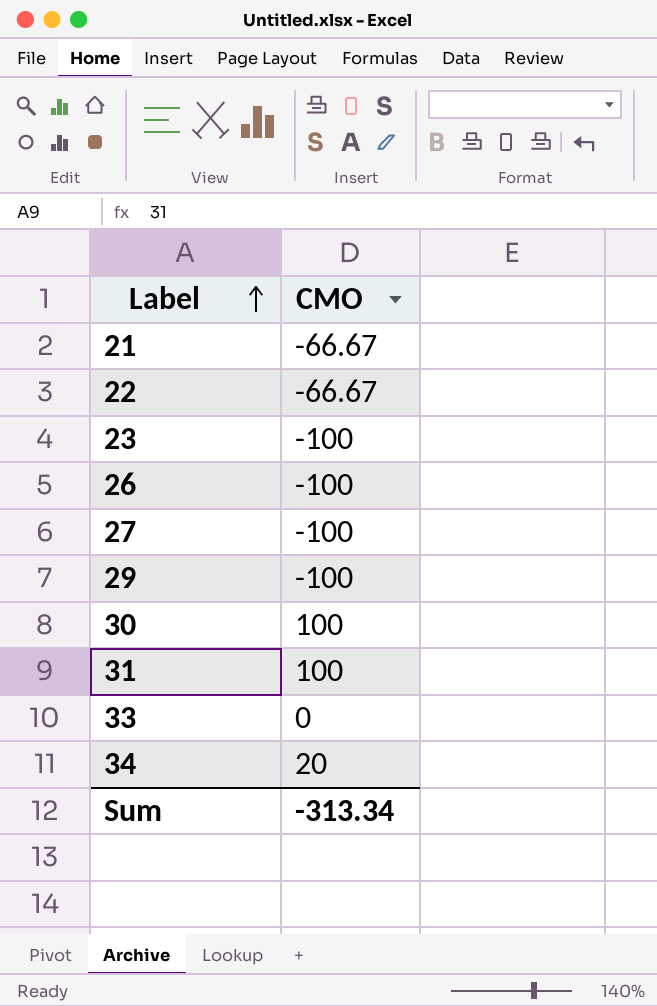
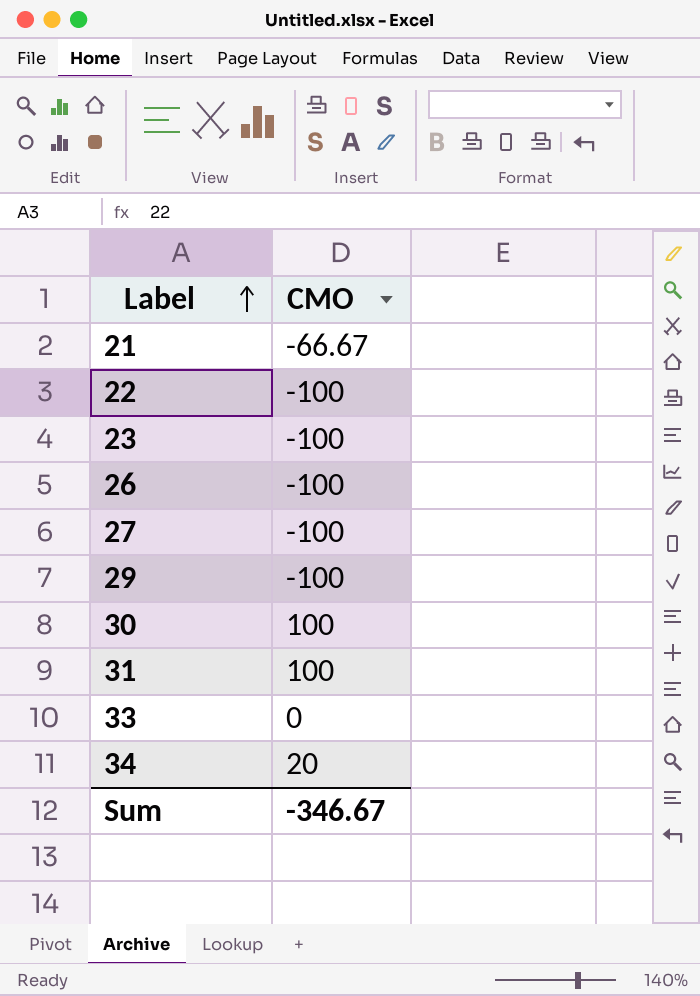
22 | CMO: -66.67 -> -100
Sum | CMO: -313.34 -> -346.67

